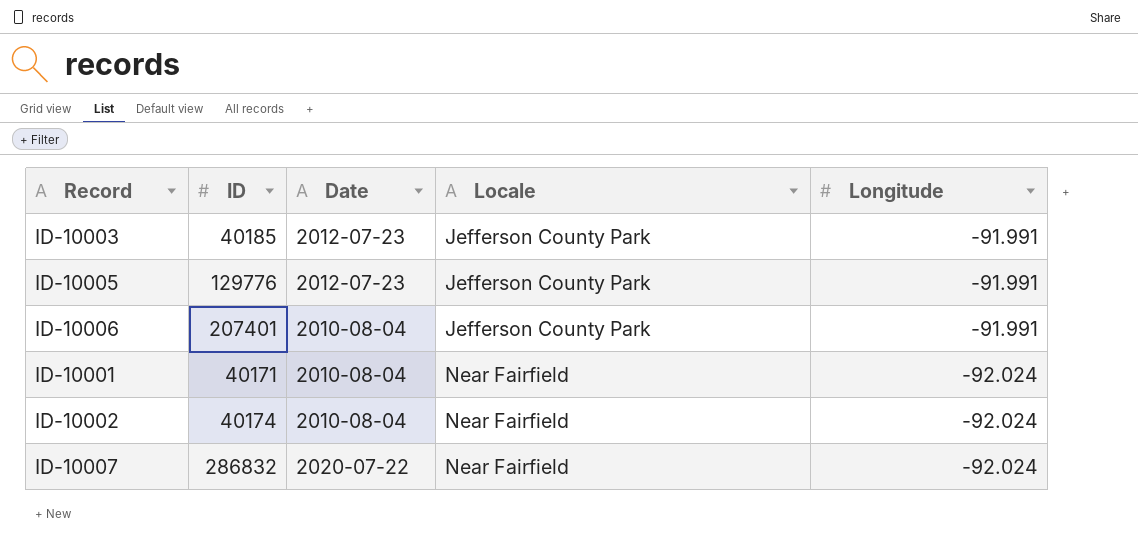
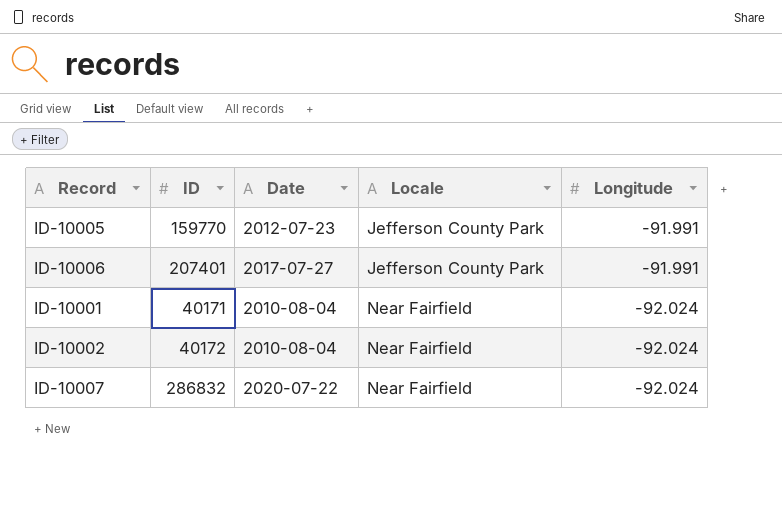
row ID-10003: 40185 | 2012-07-23 | Jefferson County Park | -91.991 -> none
ID-10005 | ID: 129776 -> 159770
ID-10006 | Date: 2010-08-04 -> 2017-07-27
ID-10002 | ID: 40174 -> 40172

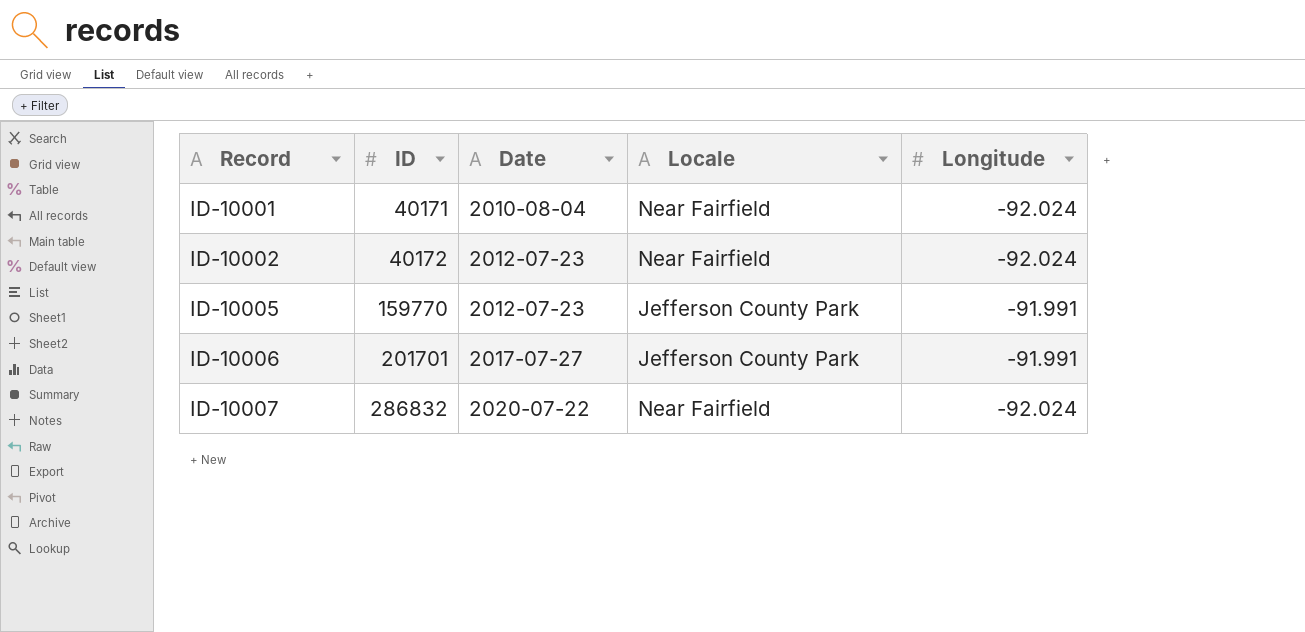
row order: Locale ascending -> Record ascending
ID-10002 | Date: 2010-08-04 -> 2012-07-23
ID-10006 | ID: 207401 -> 201701

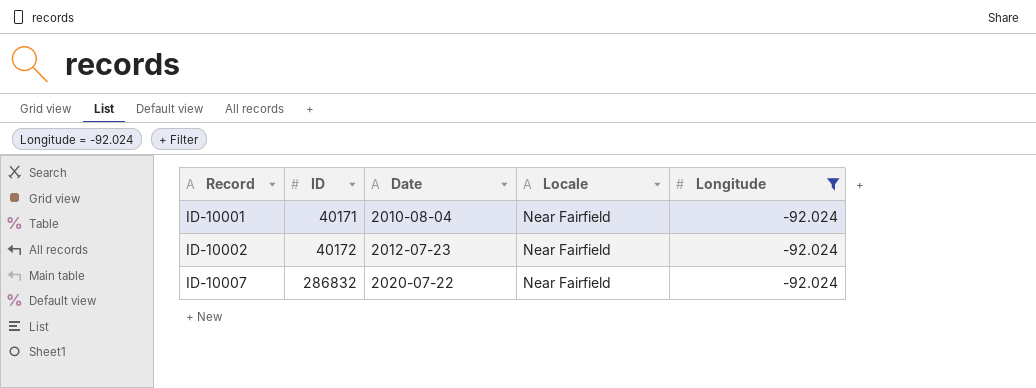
filter: none -> Longitude = -92.024

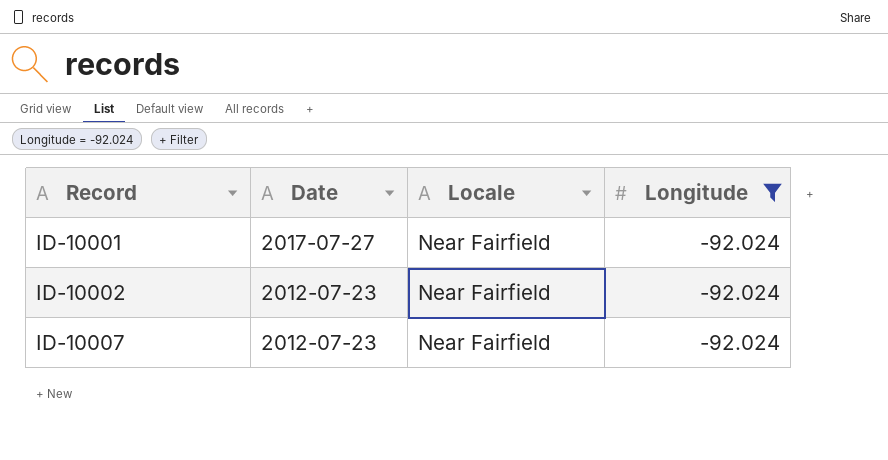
column ID | position: 2 -> none
ID-10001 | Date: 2010-08-04 -> 2017-07-27
ID-10007 | Date: 2020-07-22 -> 2012-07-23

